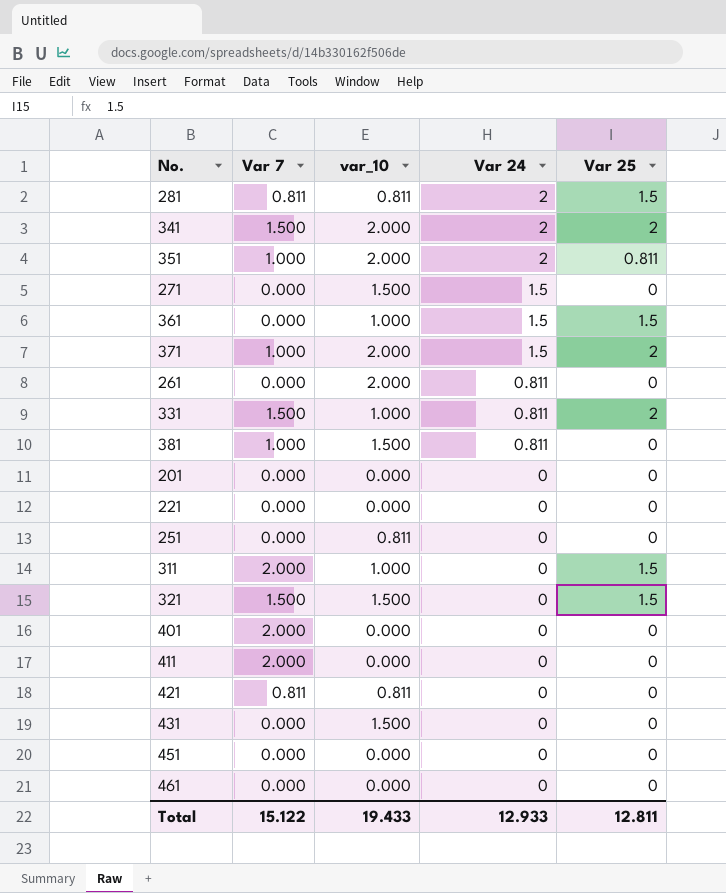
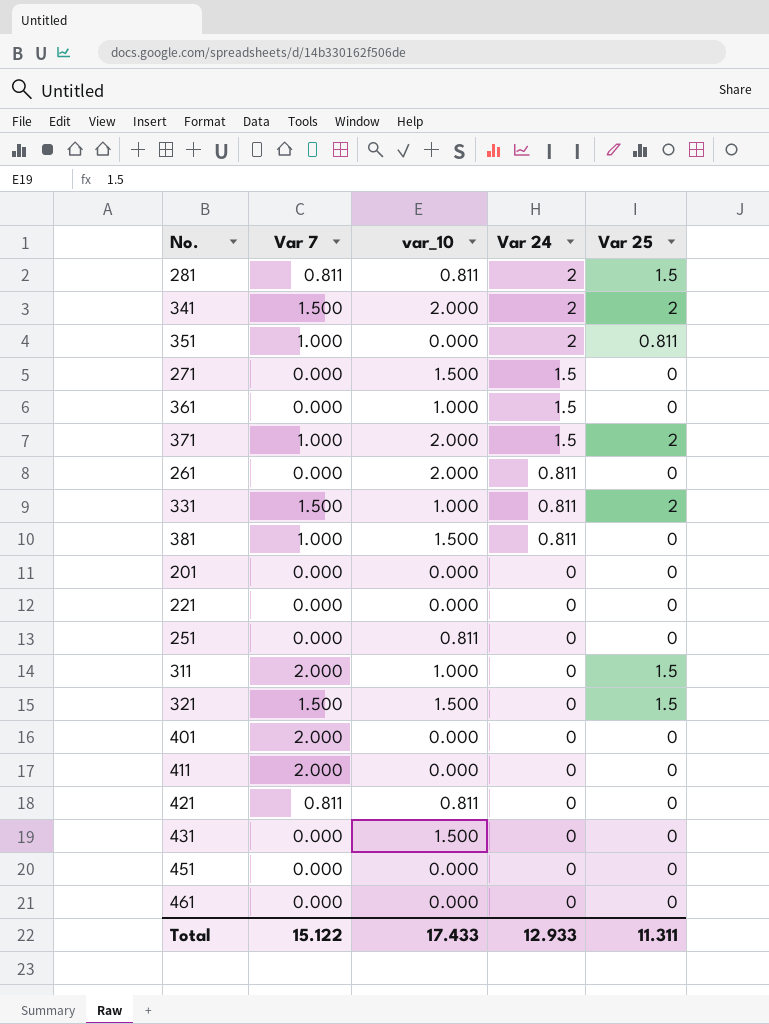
351 | var_10: 2.000 -> 0.000
361 | Var 25: 1.5 -> 0
Total | var_10: 19.433 -> 17.433
Total | Var 25: 12.811 -> 11.311

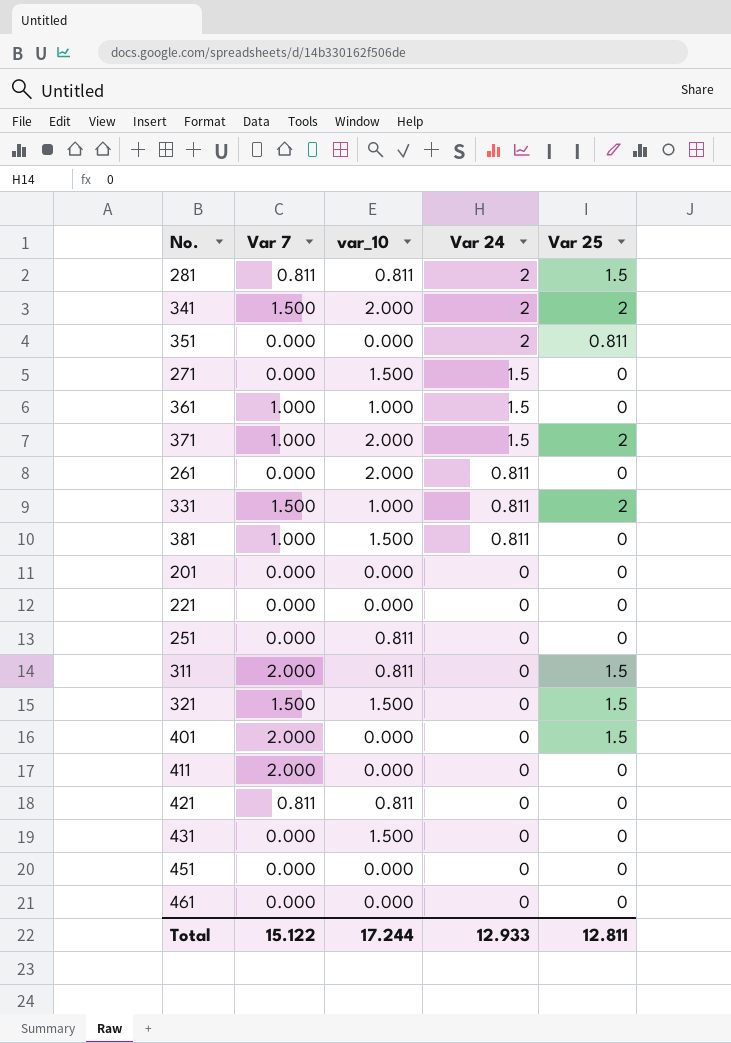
351 | Var 7: 1.000 -> 0.000
361 | Var 7: 0.000 -> 1.000
311 | var_10: 1.000 -> 0.811
401 | Var 25: 0 -> 1.5
Total | var_10: 17.433 -> 17.244
Total | Var 25: 11.311 -> 12.811

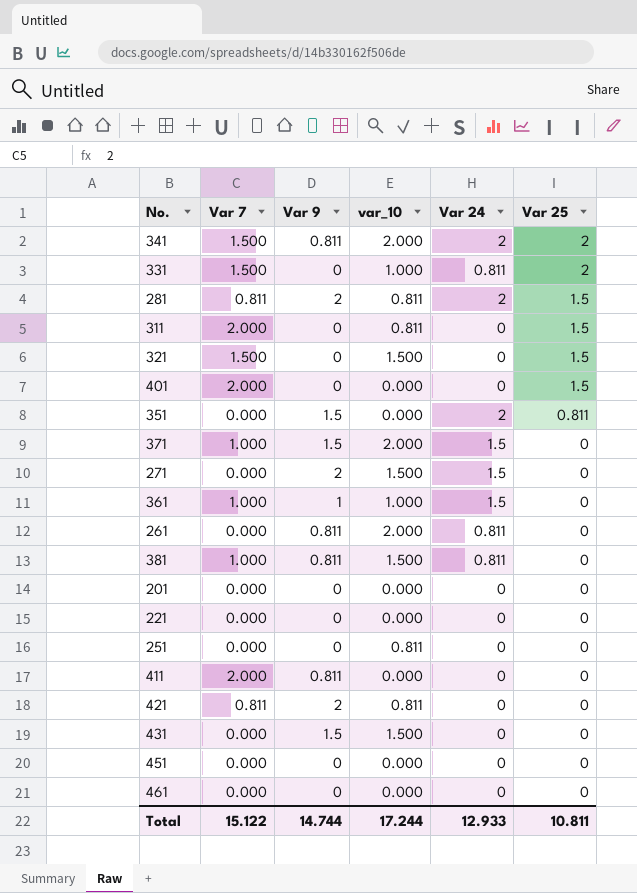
row order: Var 24 descending -> Var 25 descending
column Var 9 | position: none -> 3
371 | Var 25: 2 -> 0
Total | Var 25: 12.811 -> 10.811

